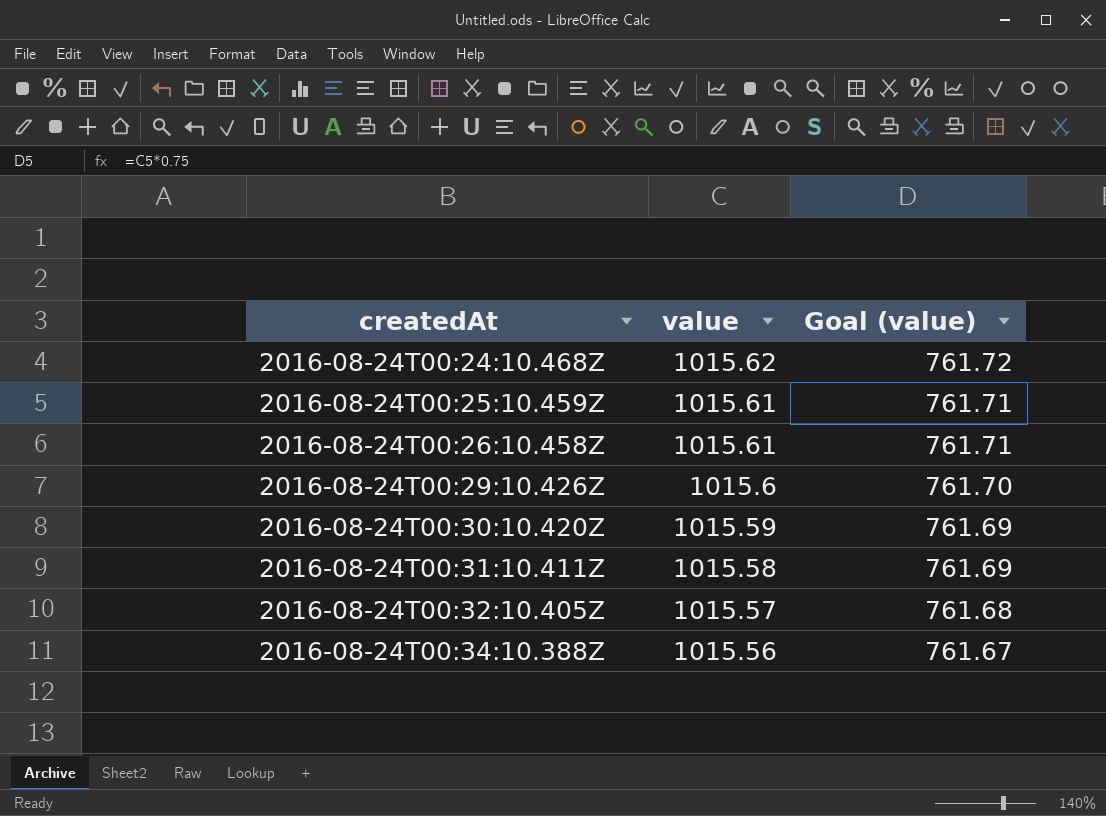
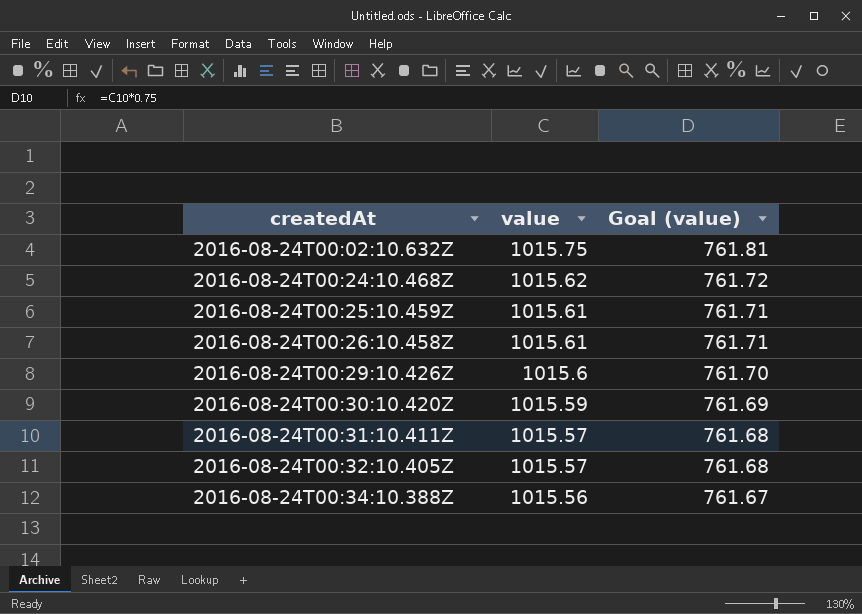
row 2016-08-24T00:02:10.632Z: none -> 1015.75 | 761.81
2016-08-24T00:31:10.411Z | value: 1015.58 -> 1015.57
2016-08-24T00:31:10.411Z | Goal (value): 761.69 -> 761.68

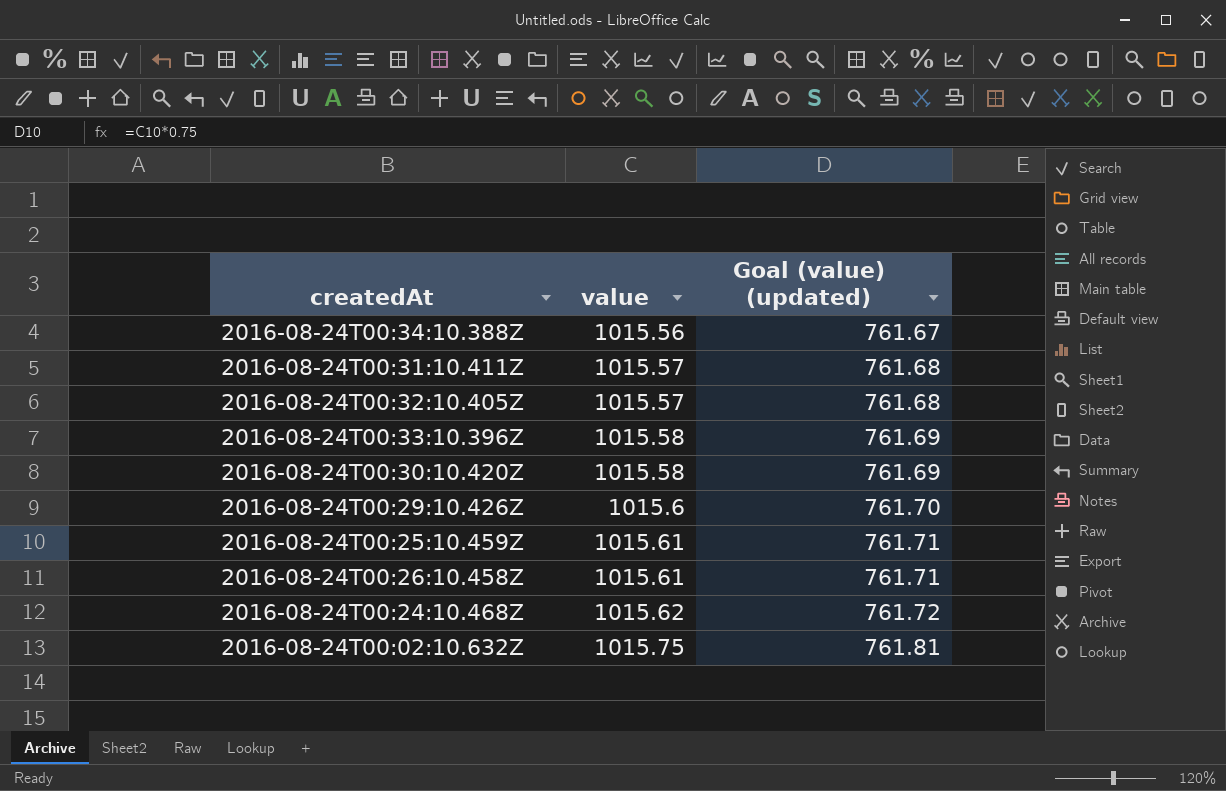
row order: createdAt ascending -> value ascending
column name: Goal (value) -> Goal (value) (updated)
row 2016-08-24T00:33:10.396Z: none -> 1015.58 | 761.69
2016-08-24T00:30:10.420Z | value: 1015.59 -> 1015.58

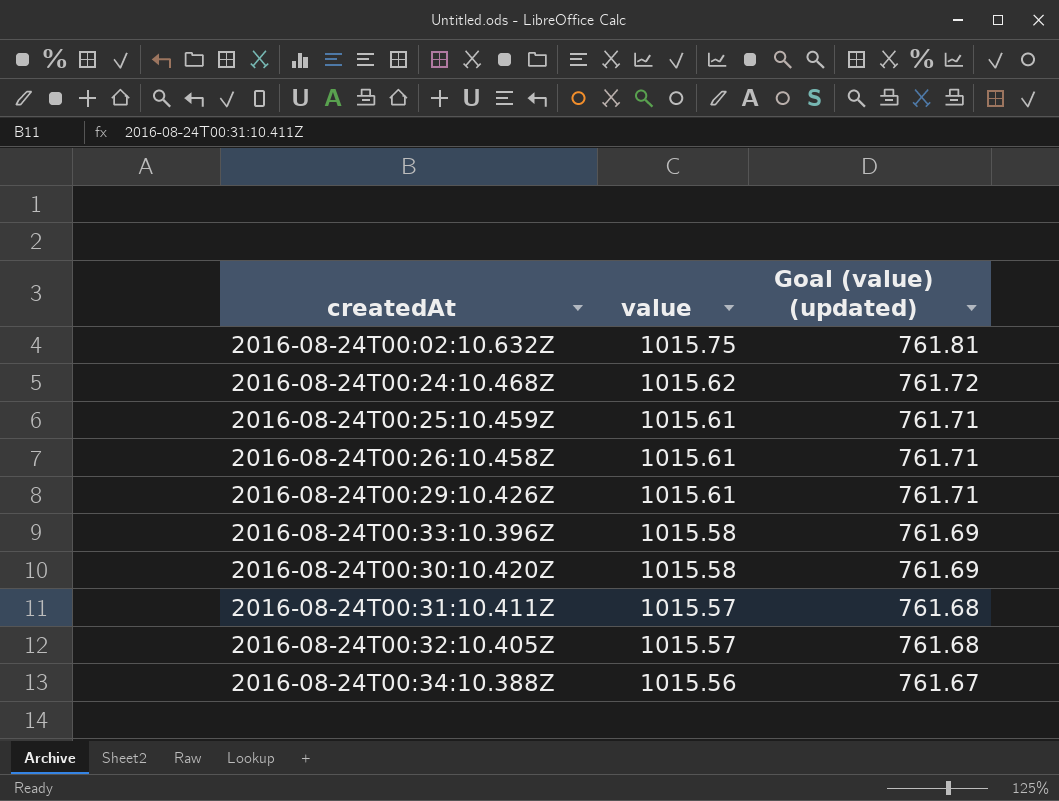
row order: value ascending -> value descending
2016-08-24T00:29:10.426Z | value: 1015.6 -> 1015.61
2016-08-24T00:29:10.426Z | Goal (value) (updated): 761.70 -> 761.71

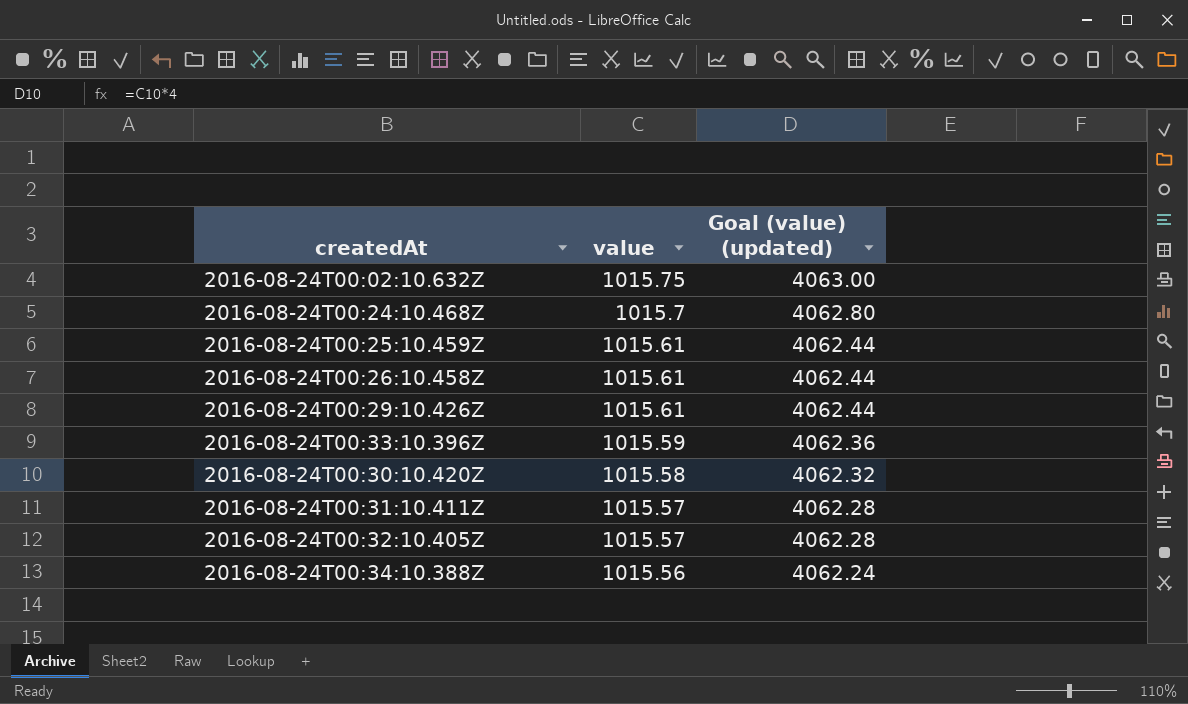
column Goal (value) (updated) | formula: [value] * 0.75 -> [value] * 4
2016-08-24T00:24:10.468Z | value: 1015.62 -> 1015.7
2016-08-24T00:33:10.396Z | value: 1015.58 -> 1015.59

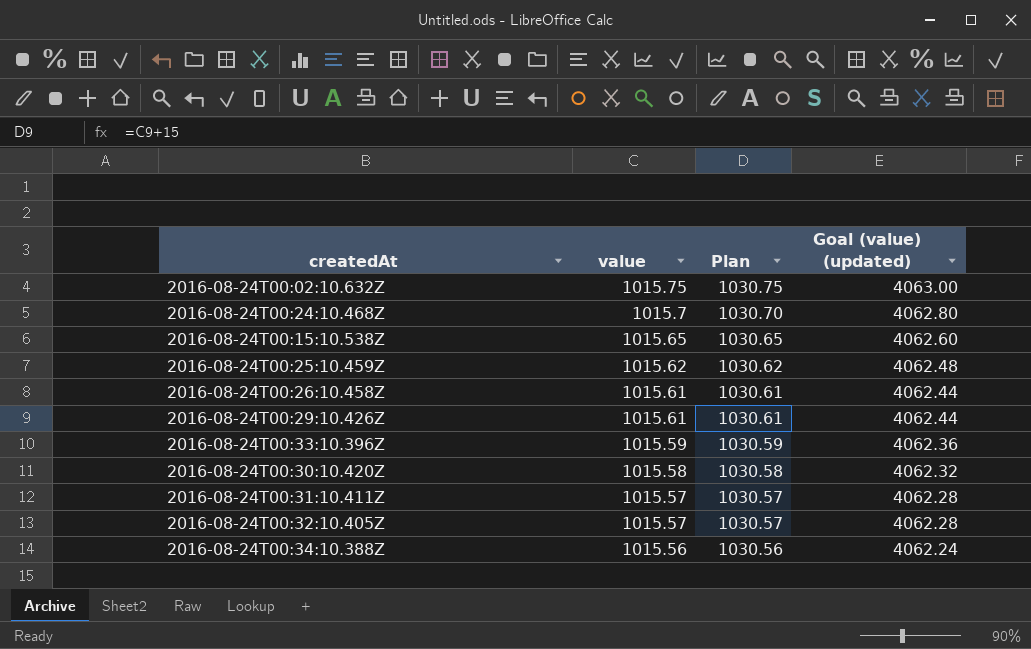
column Plan | formula: none -> [value] + 15
row 2016-08-24T00:15:10.538Z: none -> 1015.65 | 1030.65 | 4062.60
2016-08-24T00:25:10.459Z | value: 1015.61 -> 1015.62
2016-08-24T00:25:10.459Z | Goal (value) (updated): 4062.44 -> 4062.48

